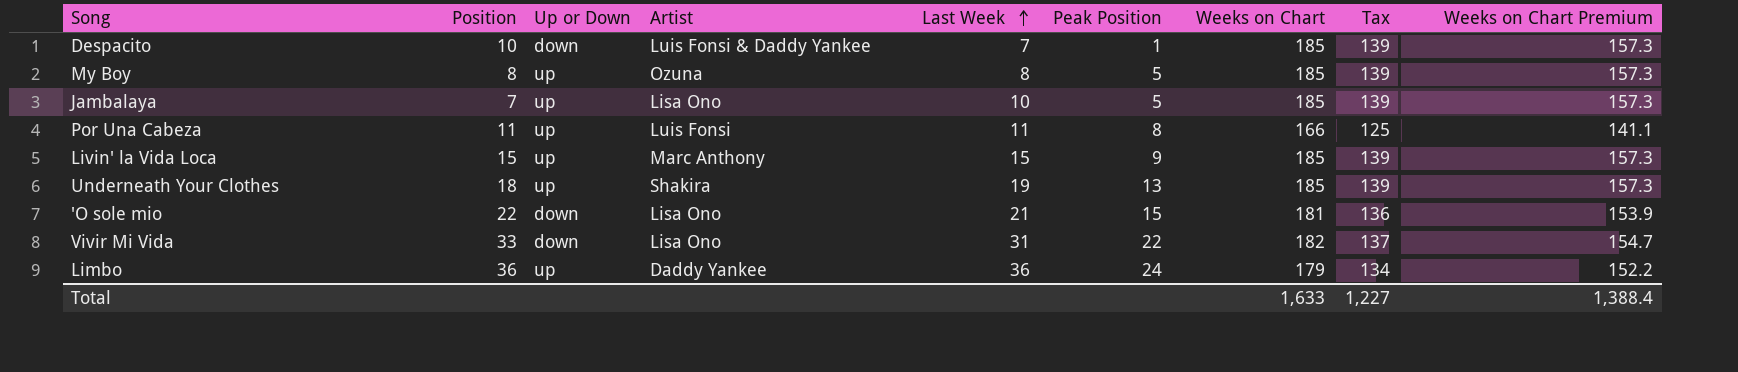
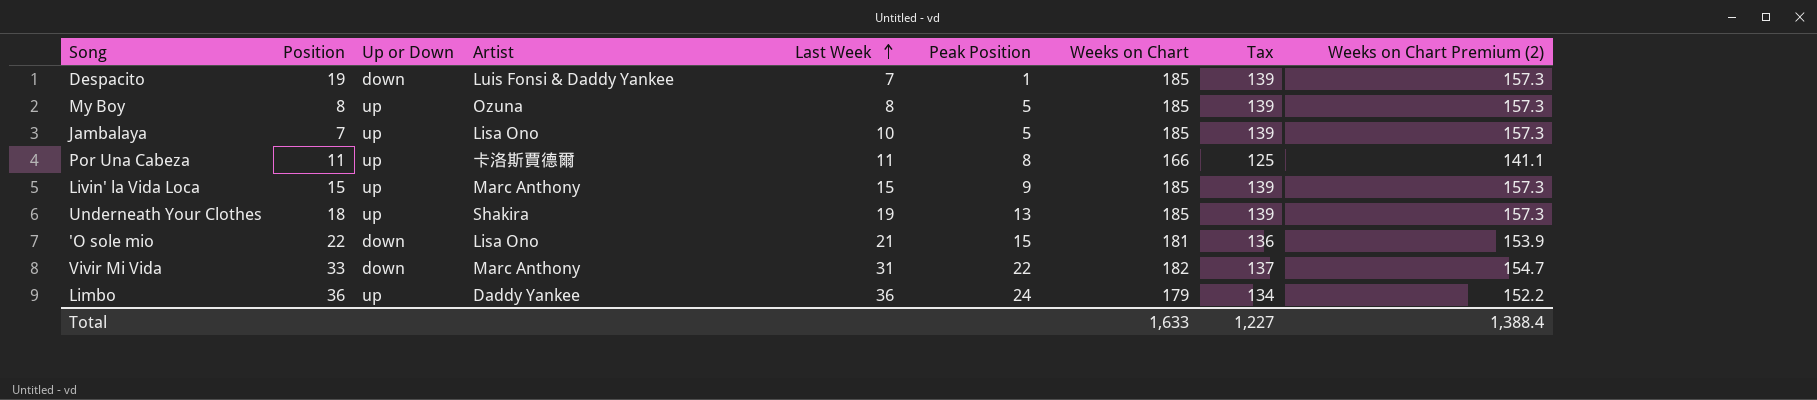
column name: Weeks on Chart Premium -> Weeks on Chart Premium (2)
Despacito | Position: 10 -> 19
Por Una Cabeza | Artist: Luis Fonsi -> 卡洛斯賈德爾
Vivir Mi Vida | Artist: Lisa Ono -> Marc Anthony

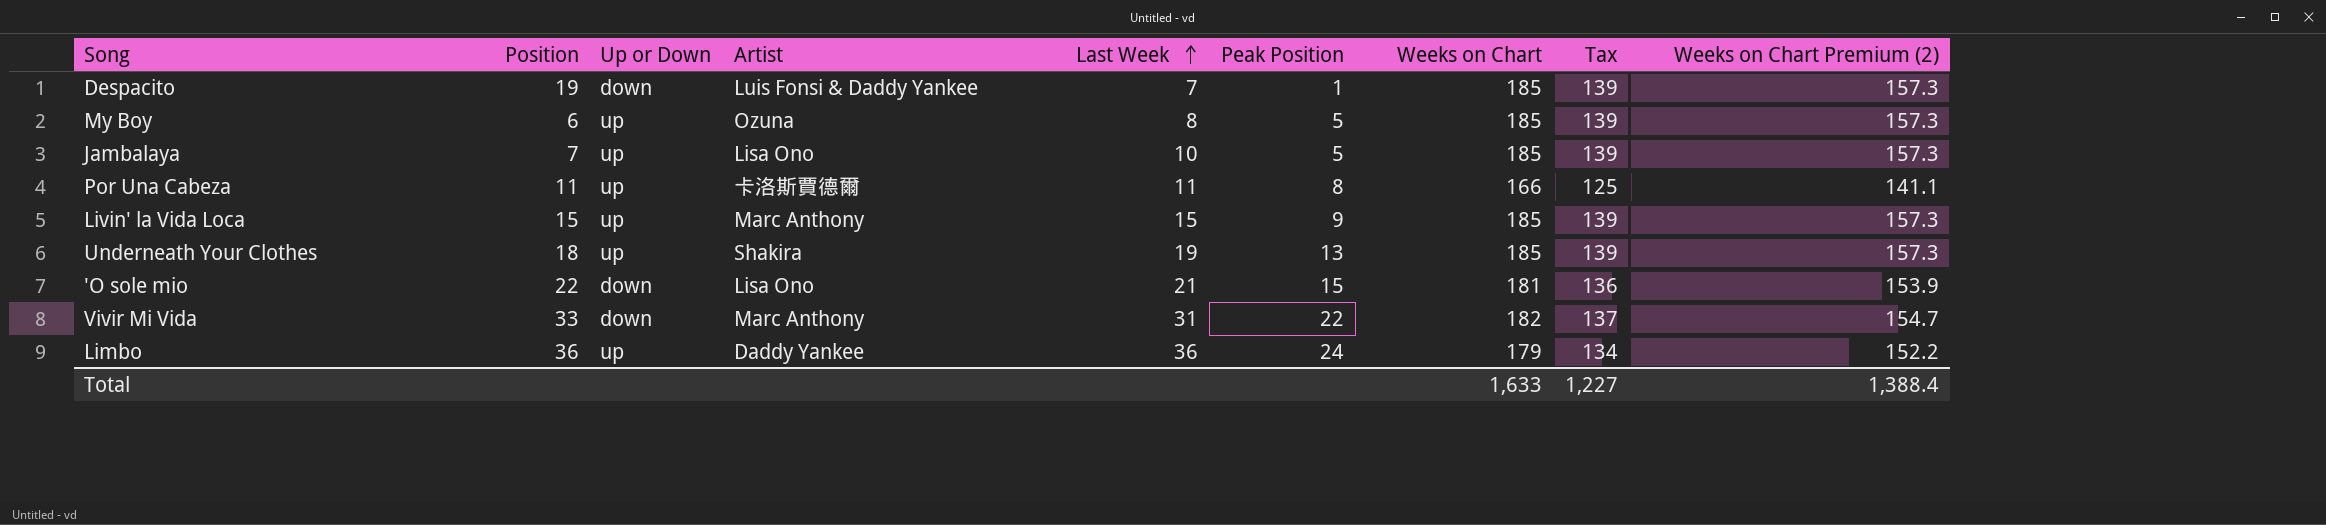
My Boy | Position: 8 -> 6

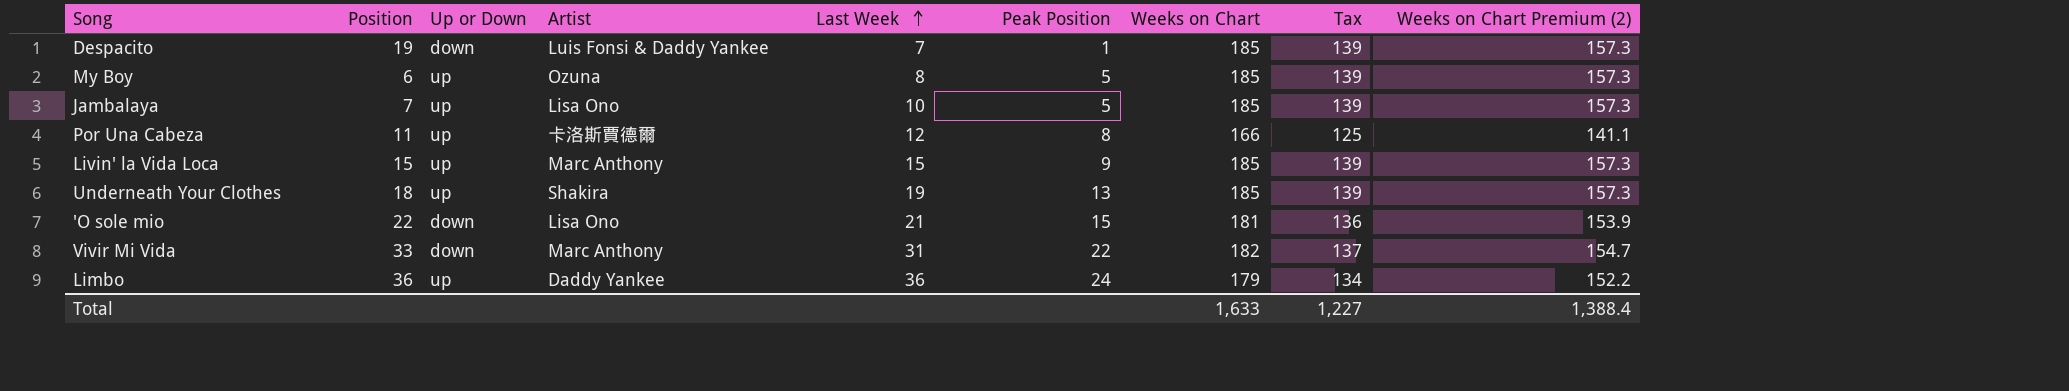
Por Una Cabeza | Last Week: 11 -> 12

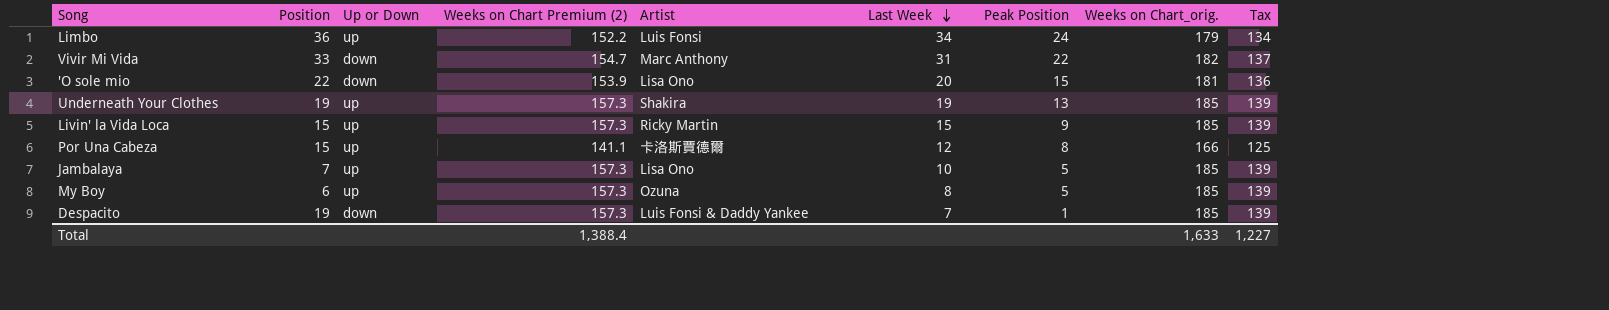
row order: Last Week ascending -> Last Week descending
column Weeks on Chart Premium (2) | position: 9 -> 4
column name: Weeks on Chart -> Weeks on Chart_orig.
Limbo | Artist: Daddy Yankee -> Luis Fonsi
Limbo | Last Week: 36 -> 34
'O sole mio | Last Week: 21 -> 20
Underneath Your Clothes | Position: 18 -> 19
Livin' la Vida Loca | Artist: Marc Anthony -> Ricky Martin
Por Una Cabeza | Position: 11 -> 15

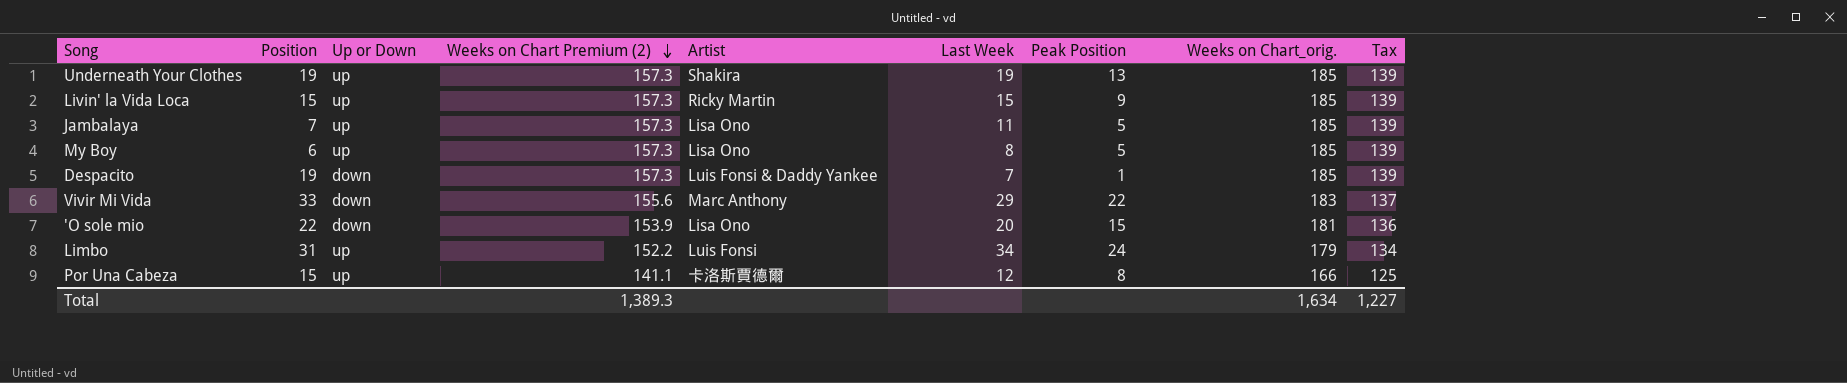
row order: Last Week descending -> Weeks on Chart Premium (2) descending
Jambalaya | Last Week: 10 -> 11
My Boy | Artist: Ozuna -> Lisa Ono
Vivir Mi Vida | Weeks on Chart Premium (2): 154.7 -> 155.6
Vivir Mi Vida | Last Week: 31 -> 29
Vivir Mi Vida | Weeks on Chart_orig.: 182 -> 183
Limbo | Position: 36 -> 31
Total | Weeks on Chart Premium (2): 1,388.4 -> 1,389.3
Total | Weeks on Chart_orig.: 1,633 -> 1,634

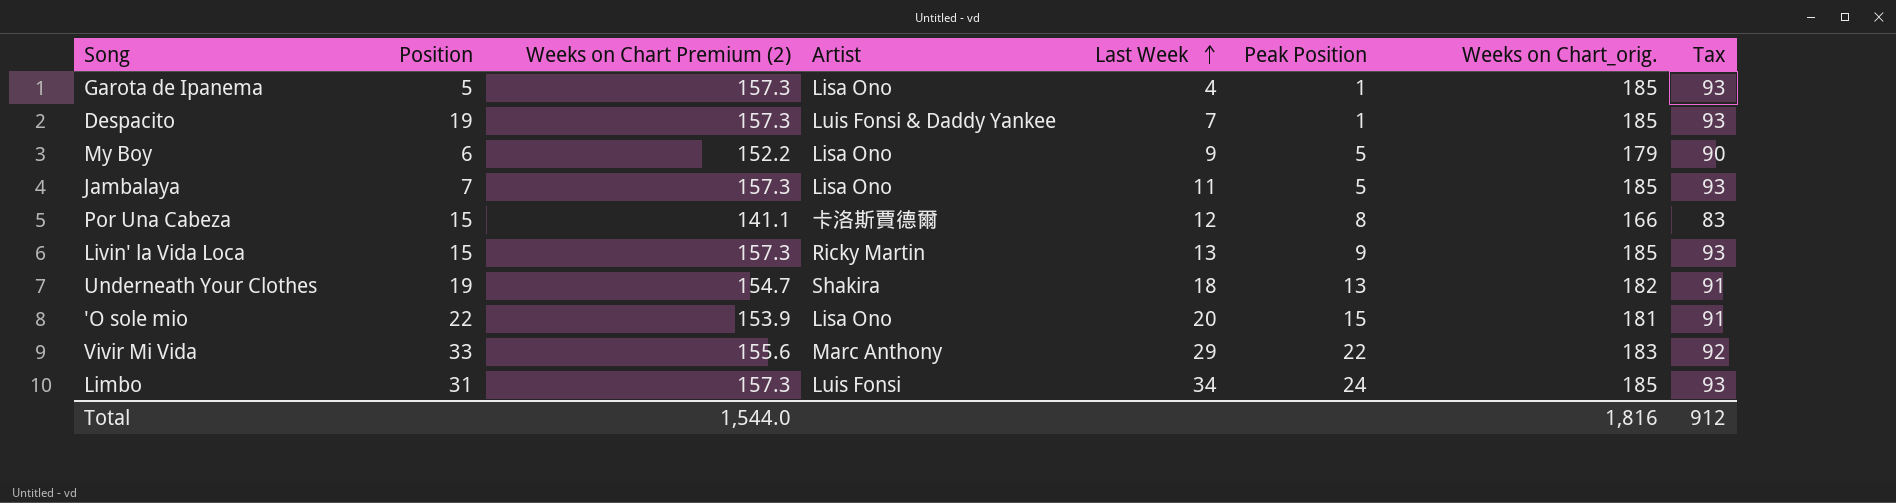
row order: Weeks on Chart Premium (2) descending -> Last Week ascending
column Up or Down | position: 3 -> none
column Tax | formula: [Weeks on Chart_orig.] * 0.75 -> [Weeks on Chart_orig.] * 0.5
row Garota de Ipanema: none -> 5 | 157.3 | Lisa Ono | 4 | 1 | 185 | 93
My Boy | Weeks on Chart Premium (2): 157.3 -> 152.2
My Boy | Last Week: 8 -> 9
My Boy | Weeks on Chart_orig.: 185 -> 179
Livin' la Vida Loca | Last Week: 15 -> 13
Underneath Your Clothes | Weeks on Chart Premium (2): 157.3 -> 154.7
Underneath Your Clothes | Last Week: 19 -> 18
Underneath Your Clothes | Weeks on Chart_orig.: 185 -> 182
Limbo | Weeks on Chart Premium (2): 152.2 -> 157.3
Limbo | Weeks on Chart_orig.: 179 -> 185
Total | Weeks on Chart Premium (2): 1,389.3 -> 1,544.0
Total | Weeks on Chart_orig.: 1,634 -> 1,816
Total | Tax: 1,227 -> 912

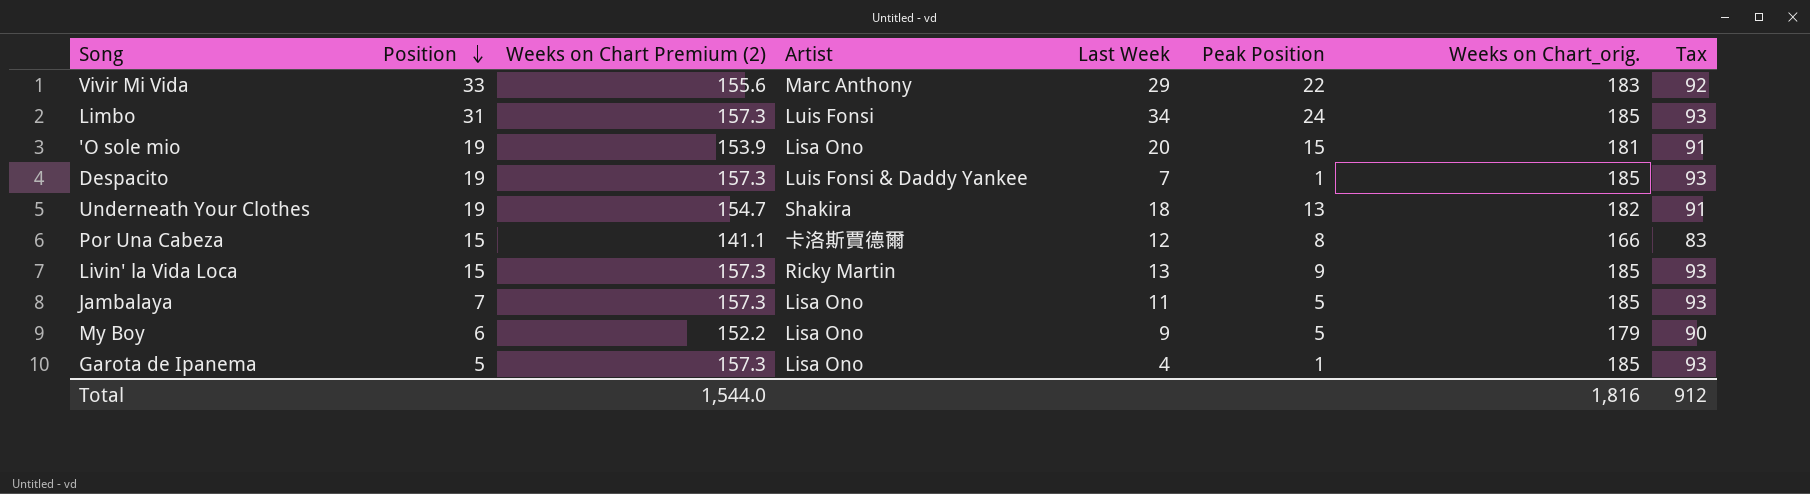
row order: Last Week ascending -> Position descending
'O sole mio | Position: 22 -> 19

